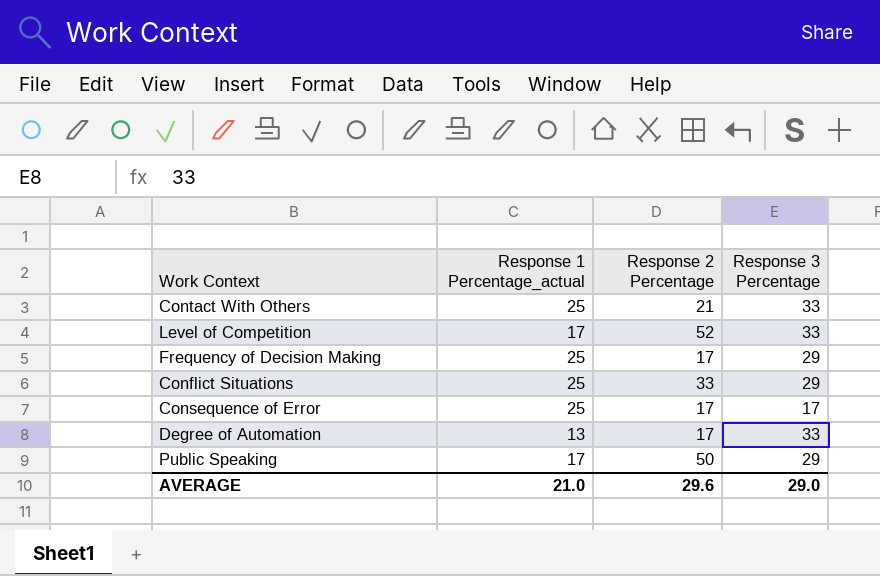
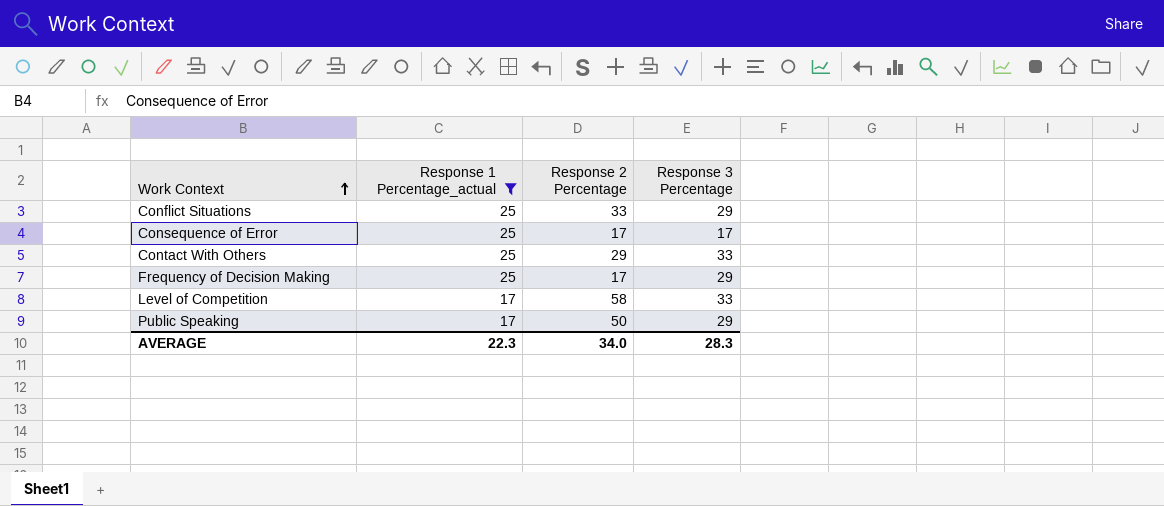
filter: none -> Response 1 Percentage_actual != 13
row order: none -> Work Context ascending
Contact With Others | Response 2 Percentage: 21 -> 29
Level of Competition | Response 2 Percentage: 52 -> 58
AVERAGE | Response 1 Percentage_actual: 21.0 -> 22.3
AVERAGE | Response 2 Percentage: 29.6 -> 34.0
AVERAGE | Response 3 Percentage: 29.0 -> 28.3

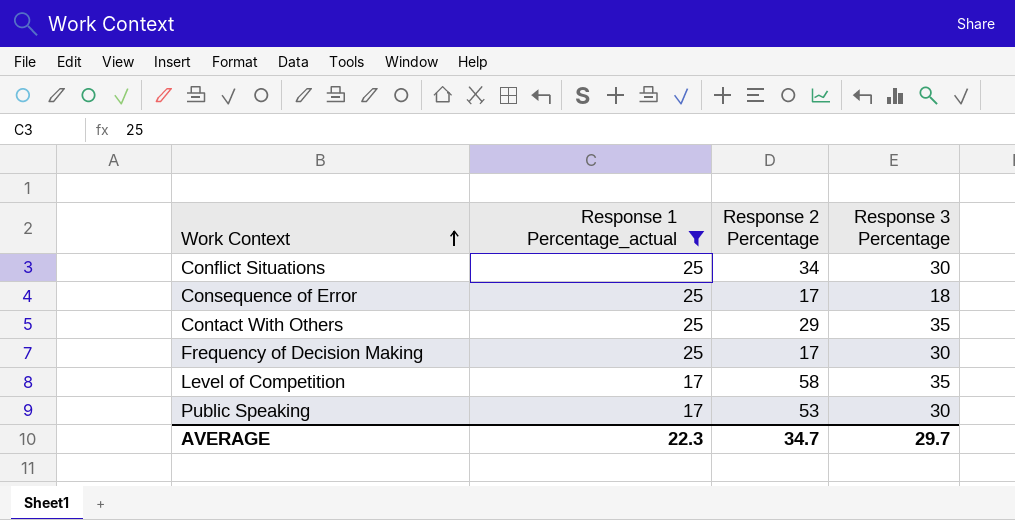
Conflict Situations | Response 2 Percentage: 33 -> 34
Conflict Situations | Response 3 Percentage: 29 -> 30
Consequence of Error | Response 3 Percentage: 17 -> 18
Contact With Others | Response 3 Percentage: 33 -> 35
Frequency of Decision Making | Response 3 Percentage: 29 -> 30
Level of Competition | Response 3 Percentage: 33 -> 35
Public Speaking | Response 2 Percentage: 50 -> 53
Public Speaking | Response 3 Percentage: 29 -> 30
AVERAGE | Response 2 Percentage: 34.0 -> 34.7
AVERAGE | Response 3 Percentage: 28.3 -> 29.7

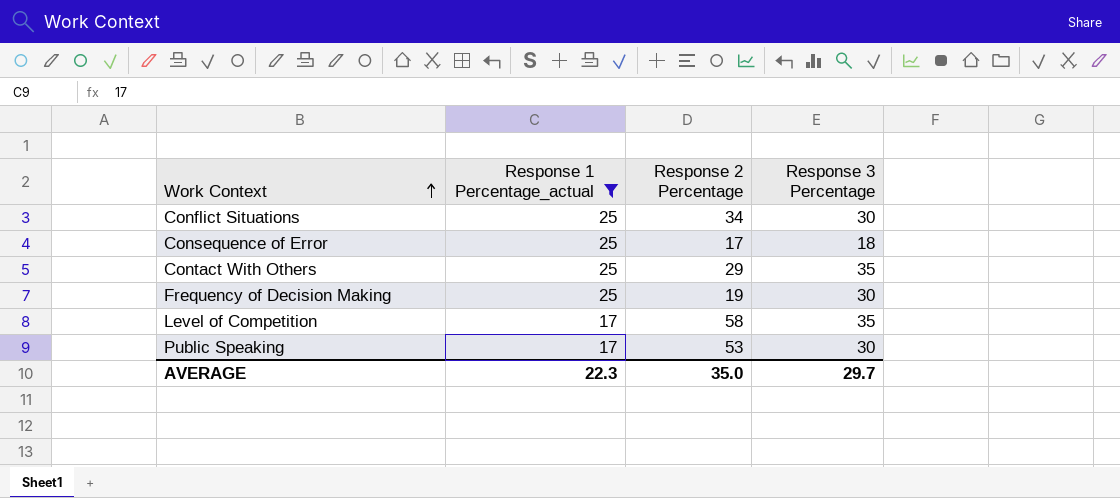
Frequency of Decision Making | Response 2 Percentage: 17 -> 19
AVERAGE | Response 2 Percentage: 34.7 -> 35.0

